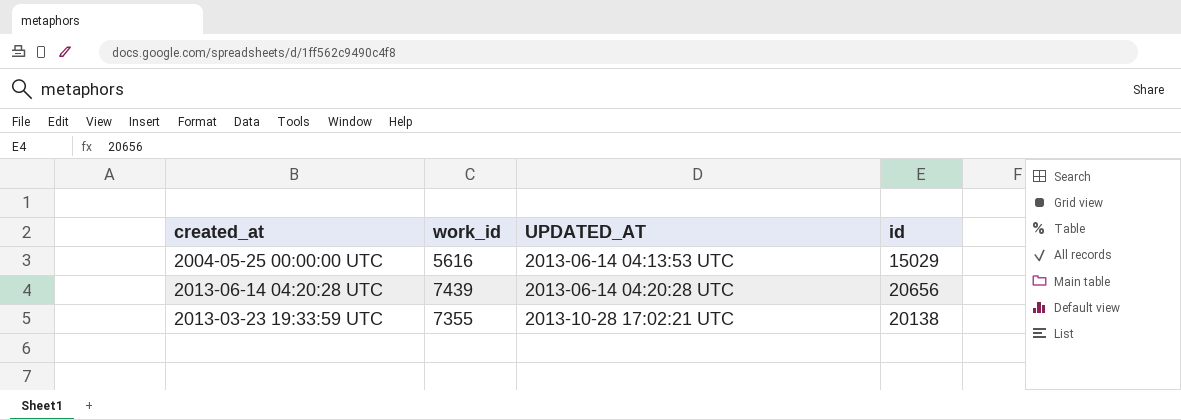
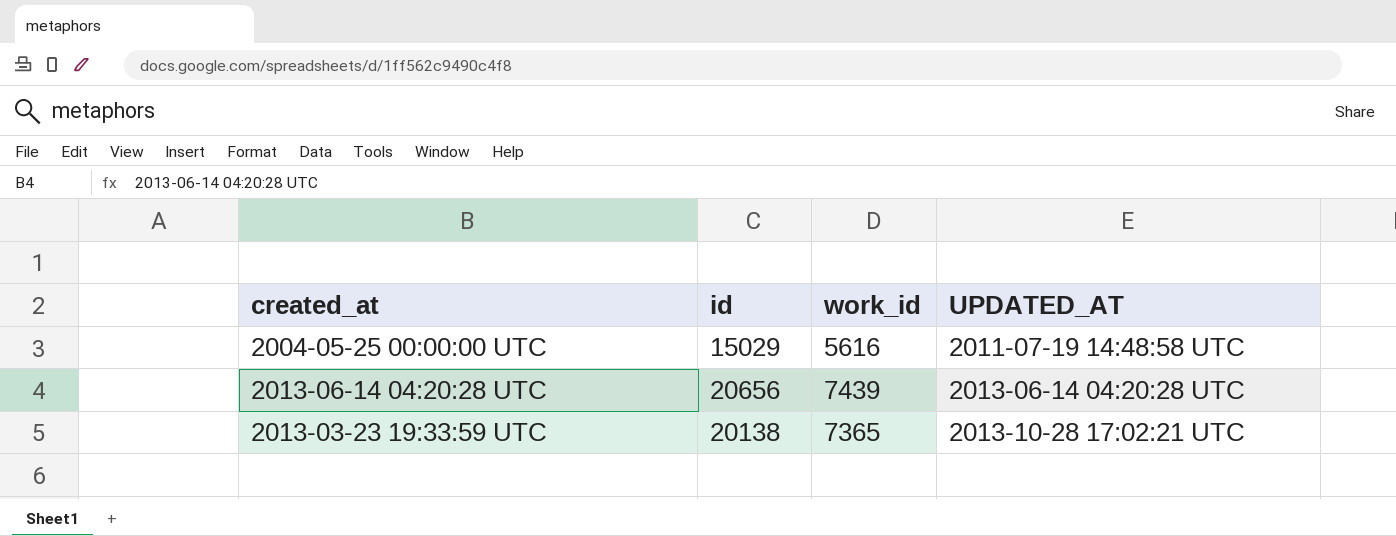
column id | position: 4 -> 2
2004-05-25 00:00:00 UTC | UPDATED_AT: 2013-06-14 04:13:53 UTC -> 2011-07-19 14:48:58 UTC
2013-03-23 19:33:59 UTC | work_id: 7355 -> 7365

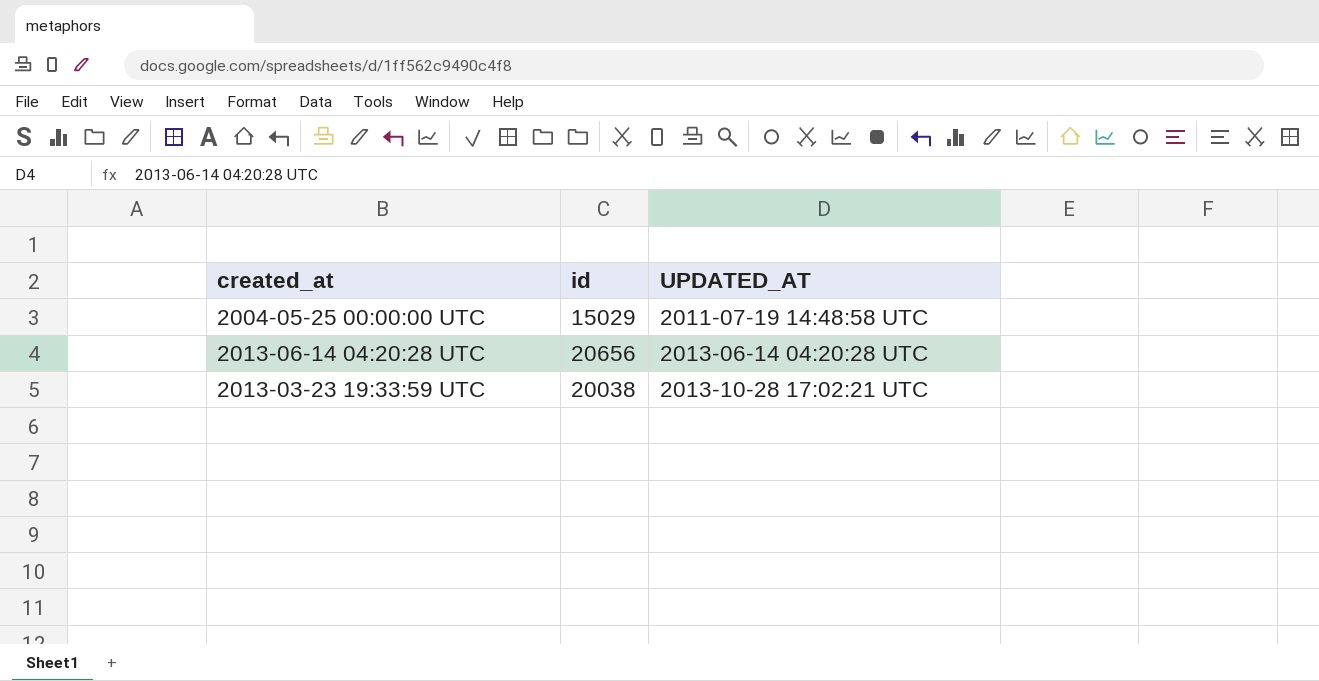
column work_id | position: 3 -> none
2013-03-23 19:33:59 UTC | id: 20138 -> 20038

